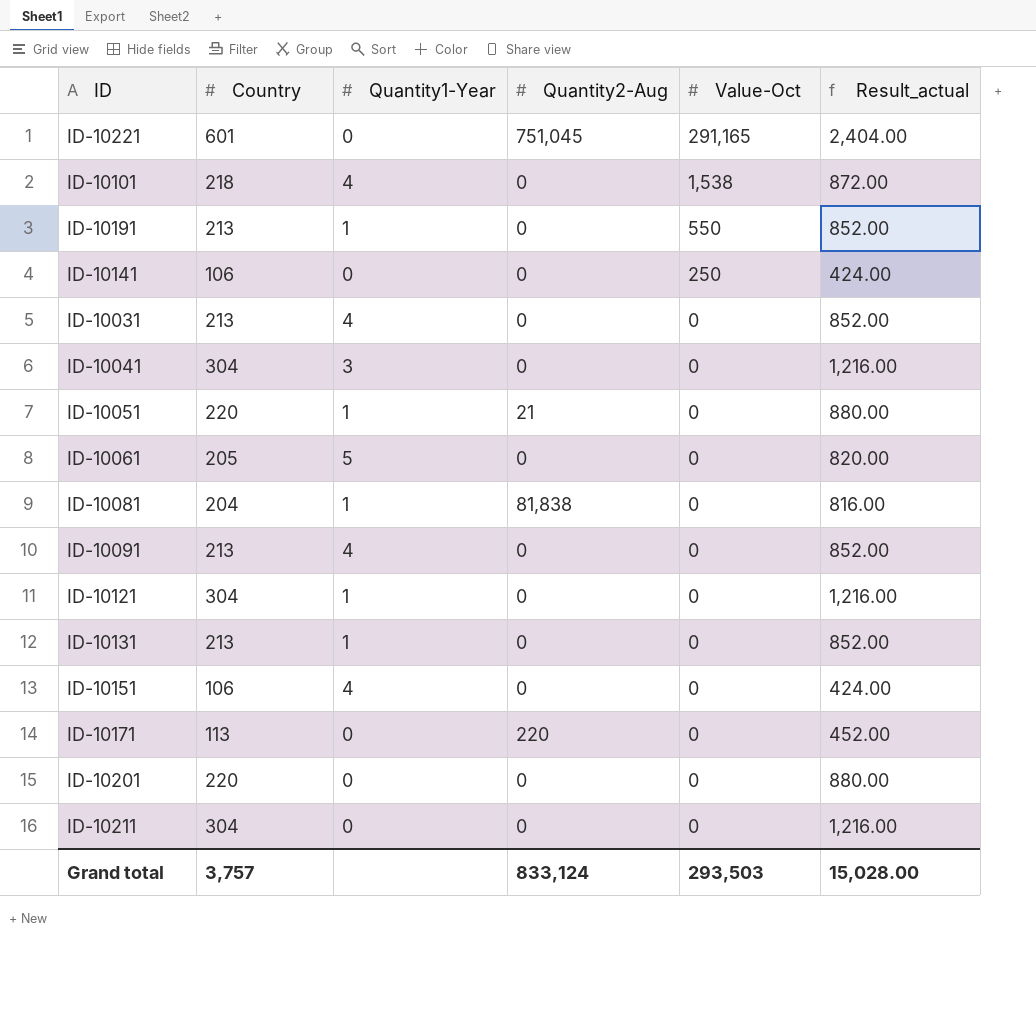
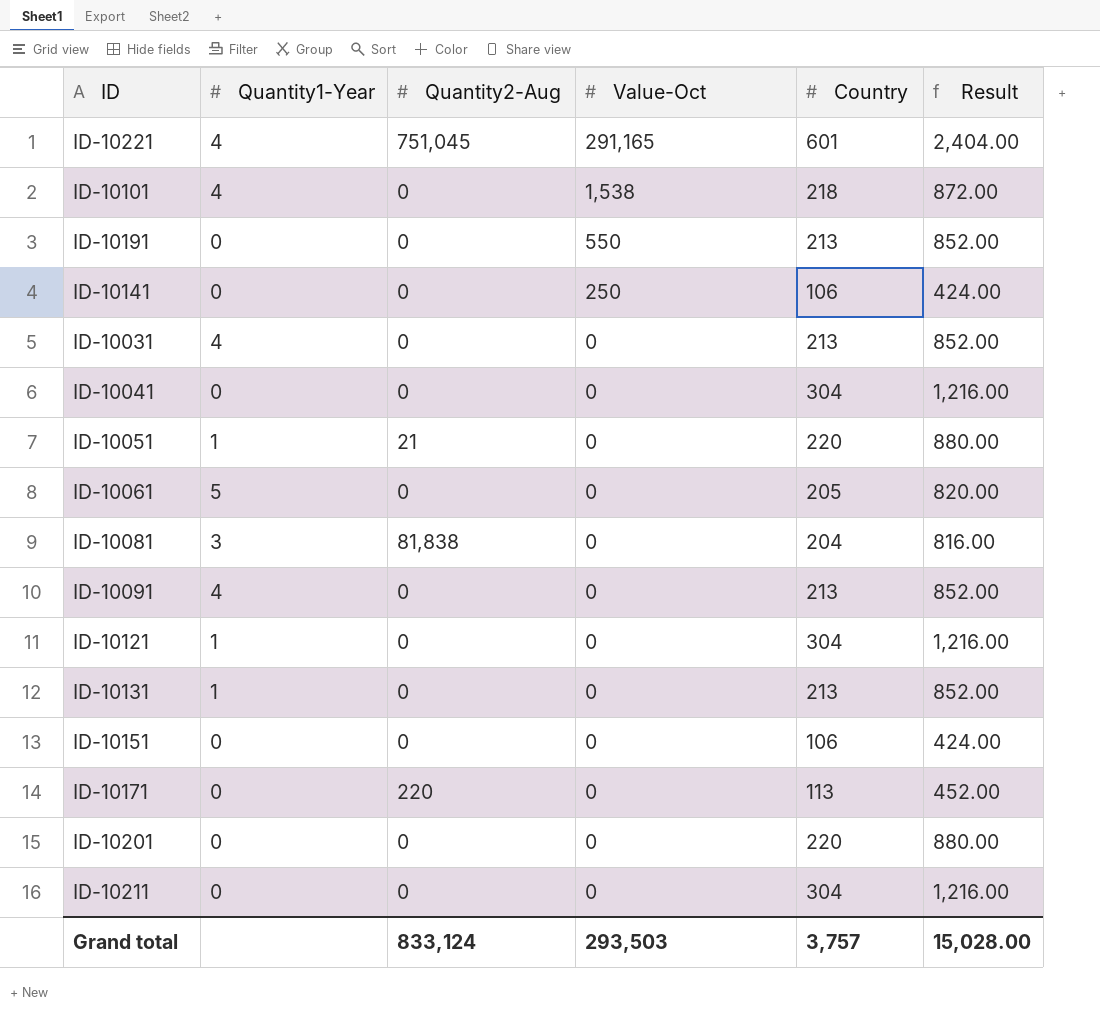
column Country | position: 2 -> 5
column name: Result_actual -> Result
ID-10221 | Quantity1-Year: 0 -> 4
ID-10191 | Quantity1-Year: 1 -> 0
ID-10041 | Quantity1-Year: 3 -> 0
ID-10081 | Quantity1-Year: 1 -> 3
ID-10151 | Quantity1-Year: 4 -> 0

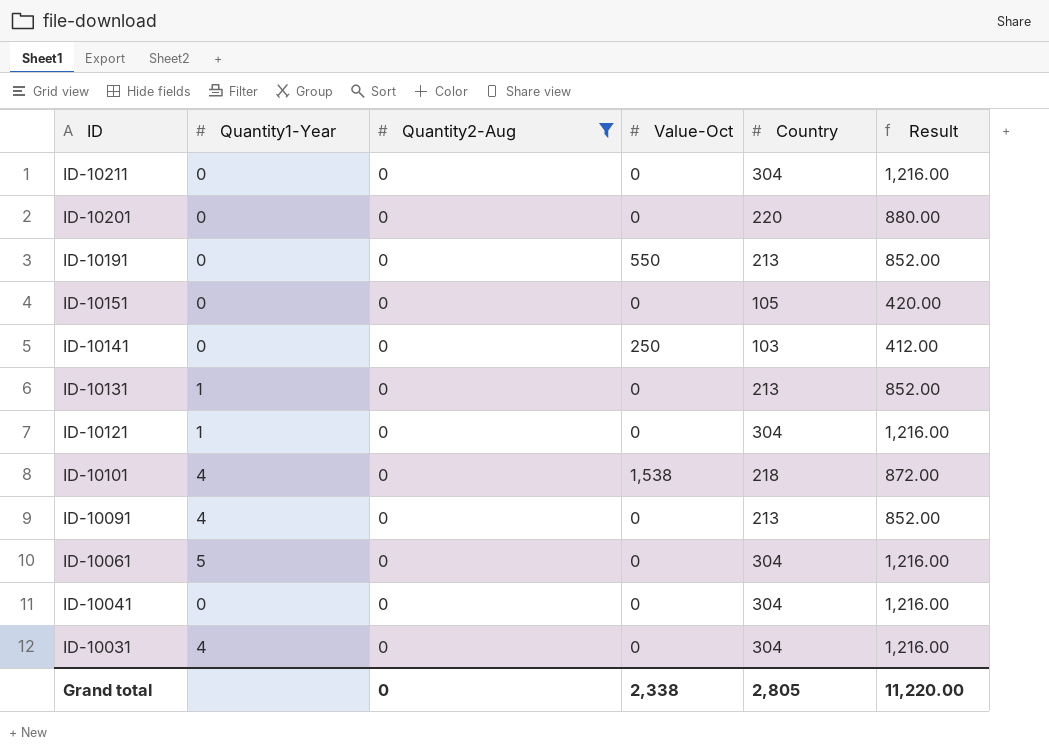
filter: none -> Quantity2-Aug = 0
row order: Value-Oct descending -> ID descending
ID-10151 | Country: 106 -> 105
ID-10151 | Result: 424.00 -> 420.00
ID-10141 | Country: 106 -> 103
ID-10141 | Result: 424.00 -> 412.00
ID-10061 | Country: 205 -> 304
ID-10061 | Result: 820.00 -> 1,216.00
ID-10031 | Country: 213 -> 304
ID-10031 | Result: 852.00 -> 1,216.00
Grand total | Quantity2-Aug: 833,124 -> 0
Grand total | Value-Oct: 293,503 -> 2,338
Grand total | Country: 3,757 -> 2,805
Grand total | Result: 15,028.00 -> 11,220.00

